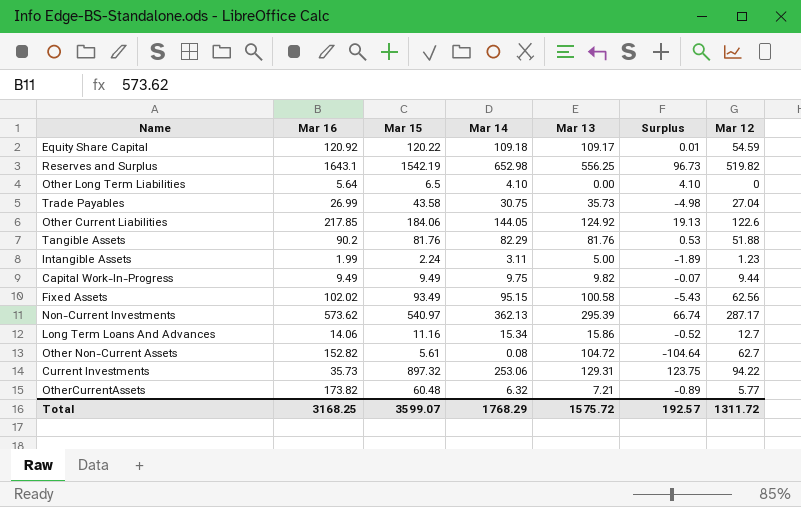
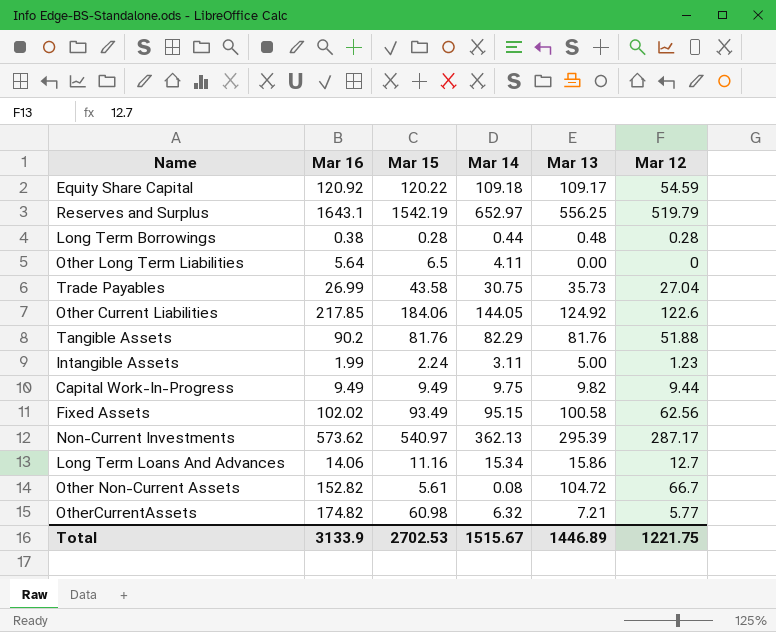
column Surplus | formula: [Mar 14] - [Mar 13] -> none
row Current Investments: 35.73 | 897.32 | 253.06 | 129.31 | 123.75 | 94.22 -> none
Reserves and Surplus | Mar 14: 652.98 -> 652.97
Reserves and Surplus | Mar 12: 519.82 -> 519.79
row Long Term Borrowings: none -> 0.38 | 0.28 | 0.44 | 0.48 | 0.28
Other Long Term Liabilities | Mar 14: 4.10 -> 4.11
Other Non-Current Assets | Mar 12: 62.7 -> 66.7
OtherCurrentAssets | Mar 16: 173.82 -> 174.82
OtherCurrentAssets | Mar 15: 60.48 -> 60.98
Total | Mar 16: 3168.25 -> 3133.9
Total | Mar 15: 3599.07 -> 2702.53
Total | Mar 14: 1768.29 -> 1515.67
Total | Mar 13: 1575.72 -> 1446.89
Total | Mar 12: 1311.72 -> 1221.75

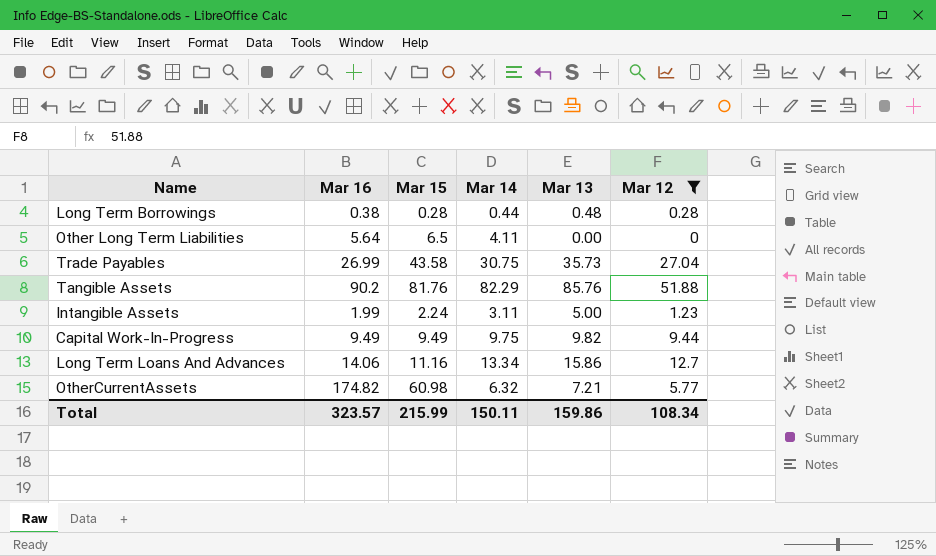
filter: none -> Mar 12 <= 51.88
Tangible Assets | Mar 13: 81.76 -> 85.76
Long Term Loans And Advances | Mar 14: 15.34 -> 13.34
Total | Mar 16: 3133.9 -> 323.57
Total | Mar 15: 2702.53 -> 215.99
Total | Mar 14: 1515.67 -> 150.11
Total | Mar 13: 1446.89 -> 159.86
Total | Mar 12: 1221.75 -> 108.34

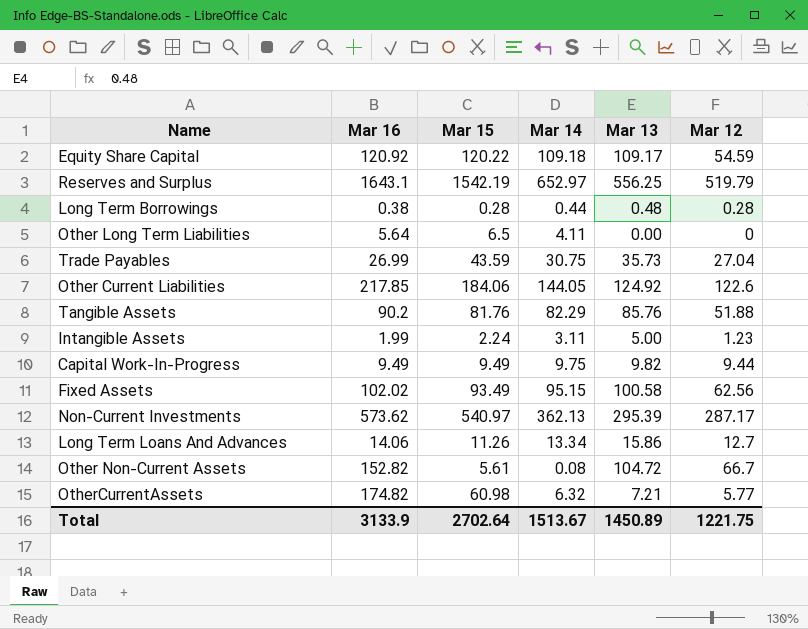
filter: Mar 12 <= 51.88 -> none
Trade Payables | Mar 15: 43.58 -> 43.59
Long Term Loans And Advances | Mar 15: 11.16 -> 11.26
Total | Mar 16: 323.57 -> 3133.9
Total | Mar 15: 215.99 -> 2702.64
Total | Mar 14: 150.11 -> 1513.67
Total | Mar 13: 159.86 -> 1450.89
Total | Mar 12: 108.34 -> 1221.75

